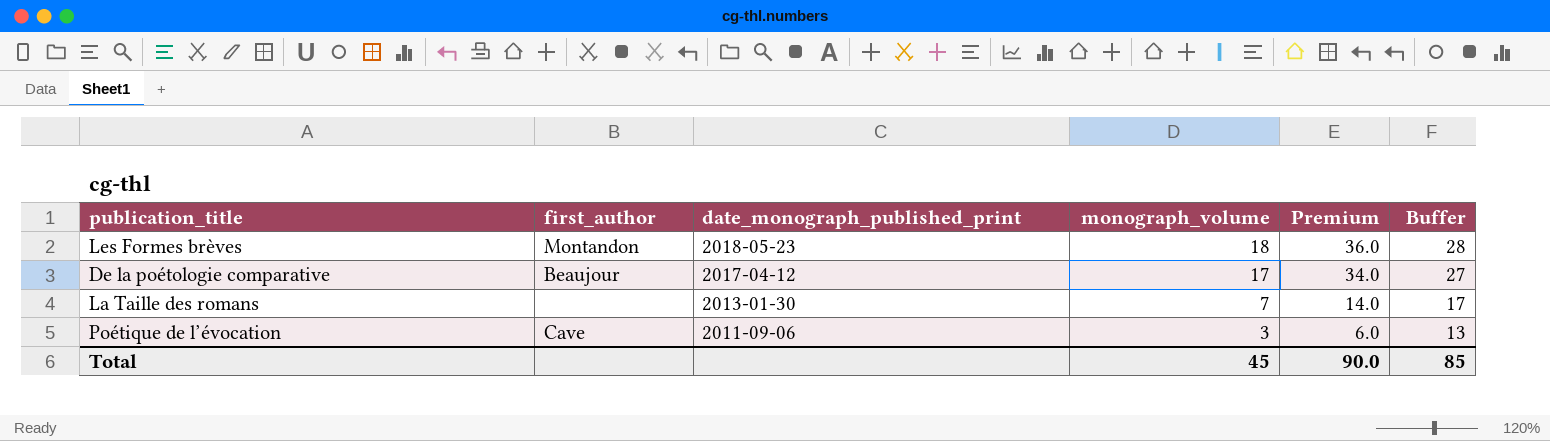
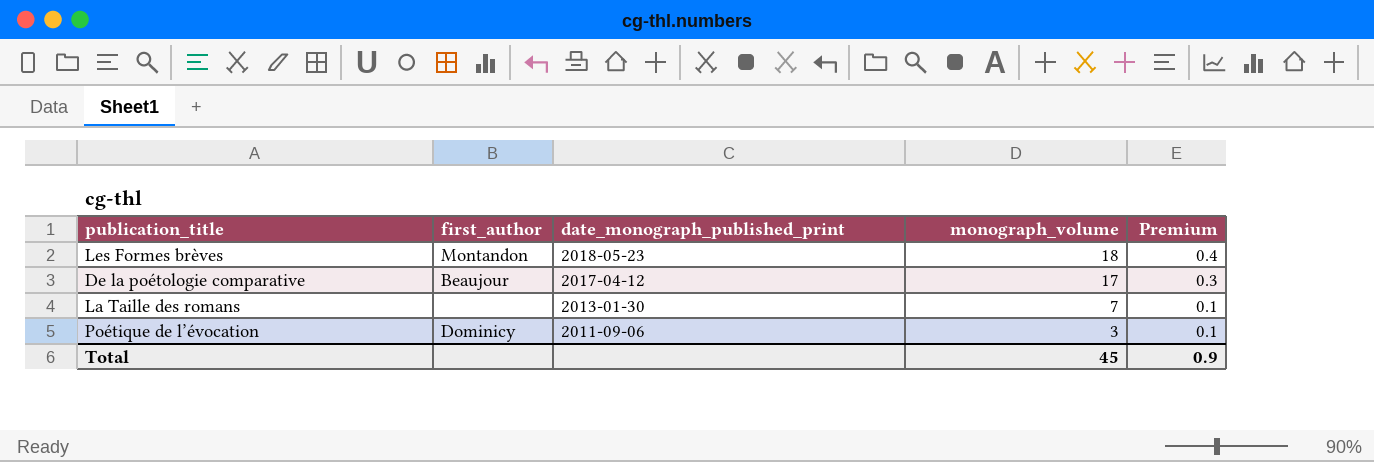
column Buffer | formula: [monograph_volume] + 10 -> none
column Premium | formula: [monograph_volume] * 2 -> [monograph_volume] * 0.02
Poétique de l’évocation | first_author: Cave -> Dominicy
Total | Premium: 90.0 -> 0.9

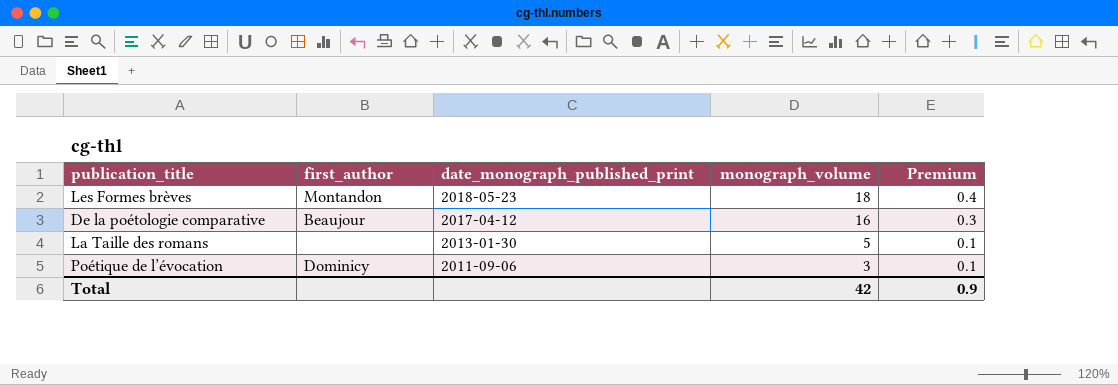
De la poétologie comparative | monograph_volume: 17 -> 16
La Taille des romans | monograph_volume: 7 -> 5
Total | monograph_volume: 45 -> 42

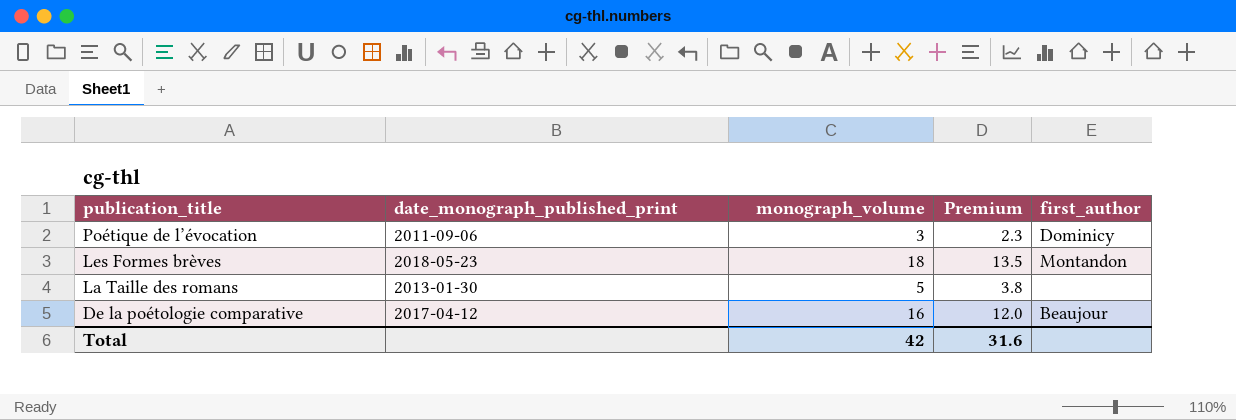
row order: date_monograph_published_print descending -> publication_title descending
column Premium | formula: [monograph_volume] * 0.02 -> [monograph_volume] * 0.75
column first_author | position: 2 -> 5
Total | Premium: 0.9 -> 31.6

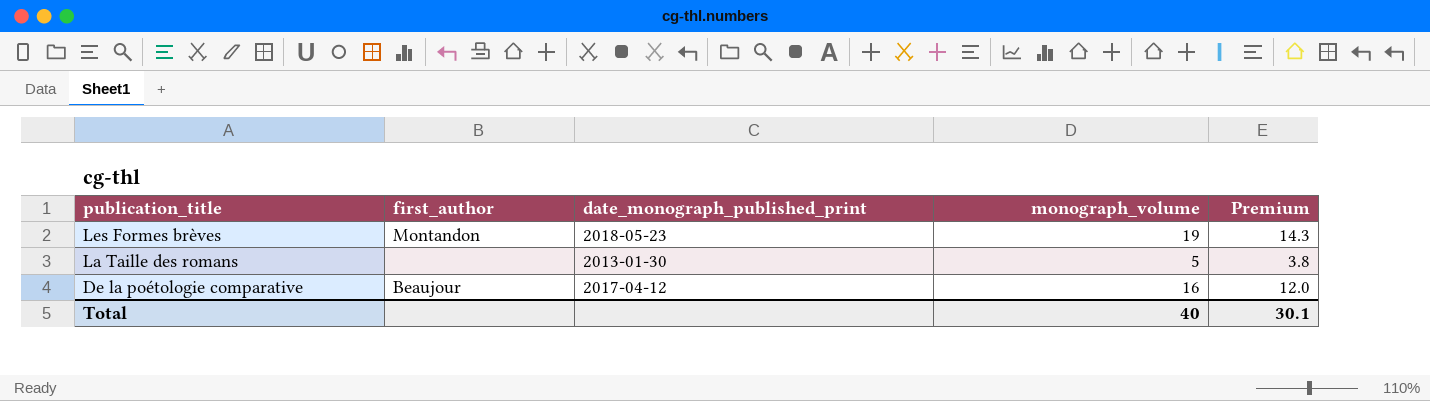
column first_author | position: 5 -> 2
row Poétique de l’évocation: 2011-09-06 | 3 | 2.3 | Dominicy -> none
Les Formes brèves | monograph_volume: 18 -> 19
Les Formes brèves | Premium: 13.5 -> 14.3
Total | monograph_volume: 42 -> 40
Total | Premium: 31.6 -> 30.1

